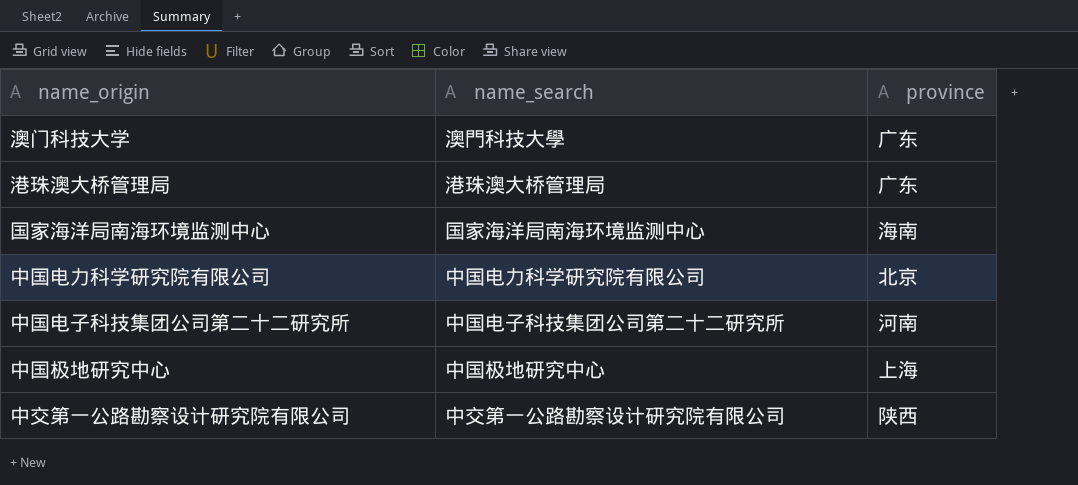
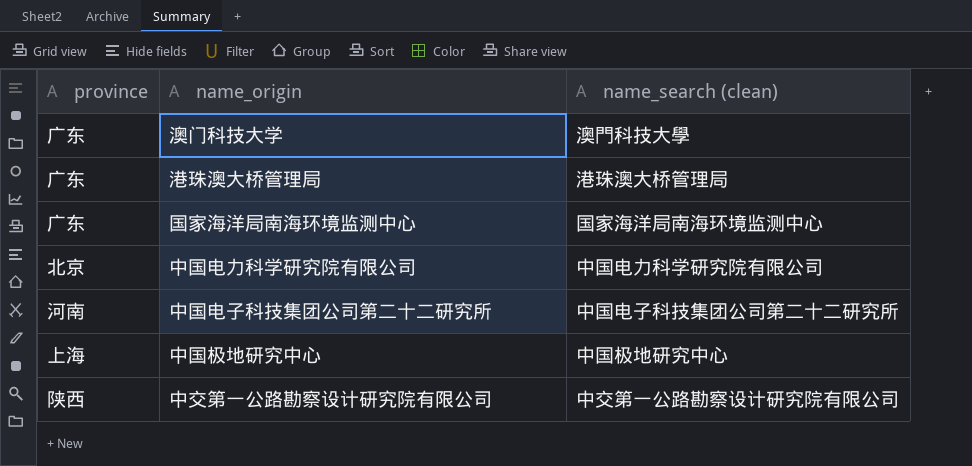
column province | position: 3 -> 1
column name: name_search -> name_search (clean)
国家海洋局南海环境监测中心 | province: 海南 -> 广东

